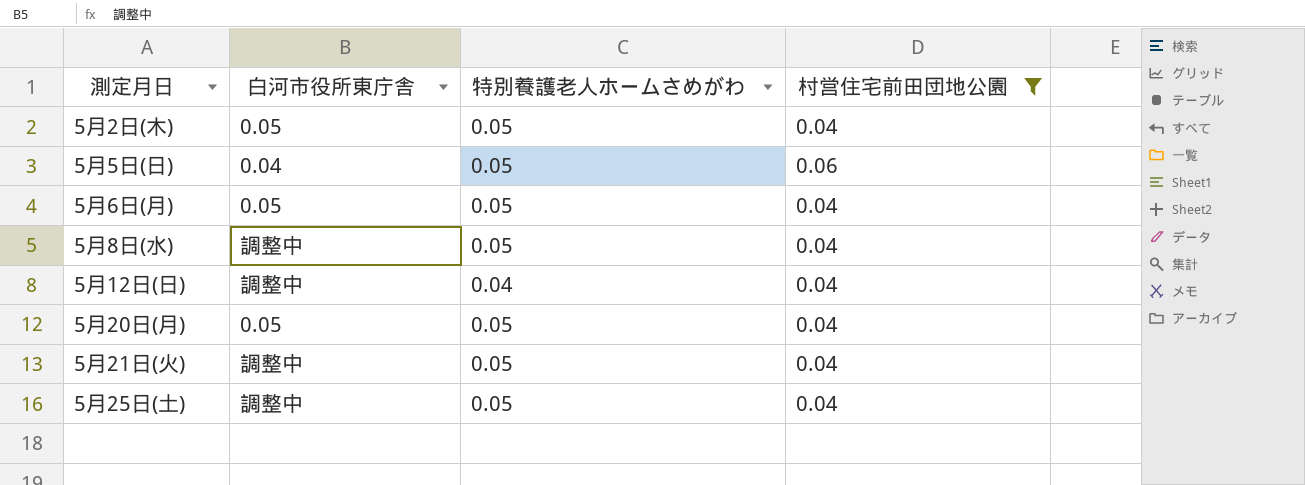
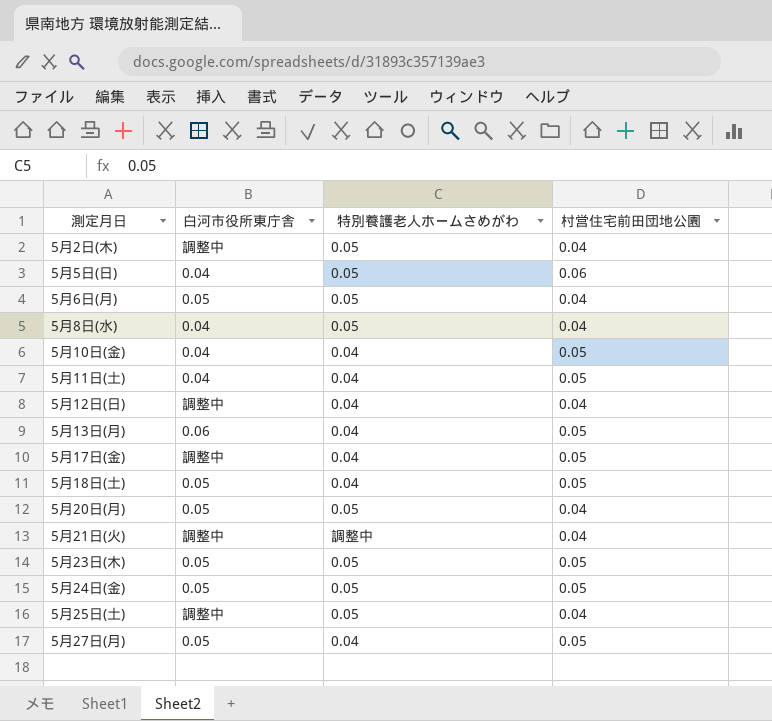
filter: 村営住宅前田団地公園 != 0.05 -> none
5月2日(木) | 白河市役所東庁舎: 0.05 -> 調整中
5月8日(水) | 白河市役所東庁舎: 調整中 -> 0.04
5月21日(火) | 特別養護老人ホームさめがわ: 0.05 -> 調整中

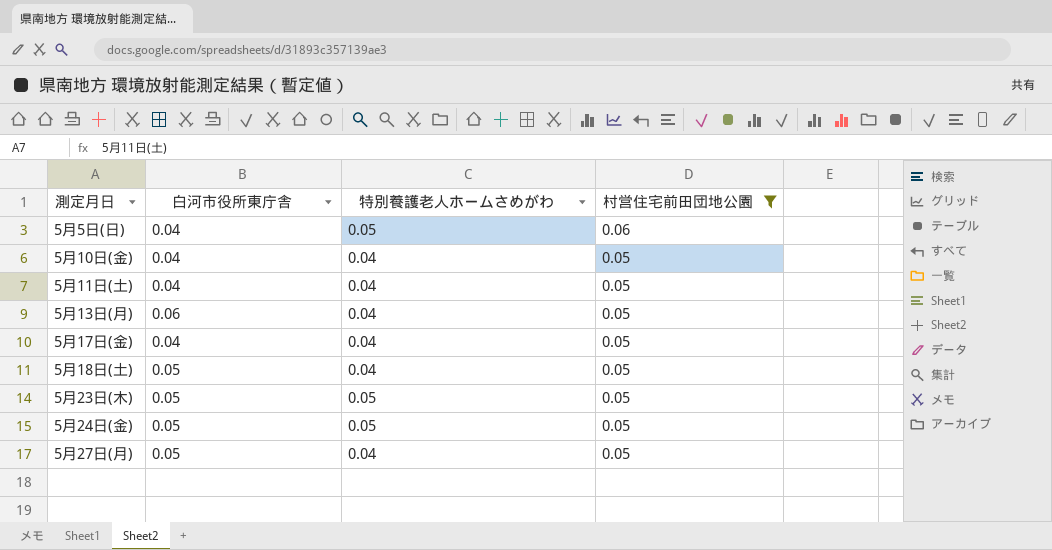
filter: none -> 村営住宅前田団地公園 != 0.04
5月17日(金) | 白河市役所東庁舎: 調整中 -> 0.04

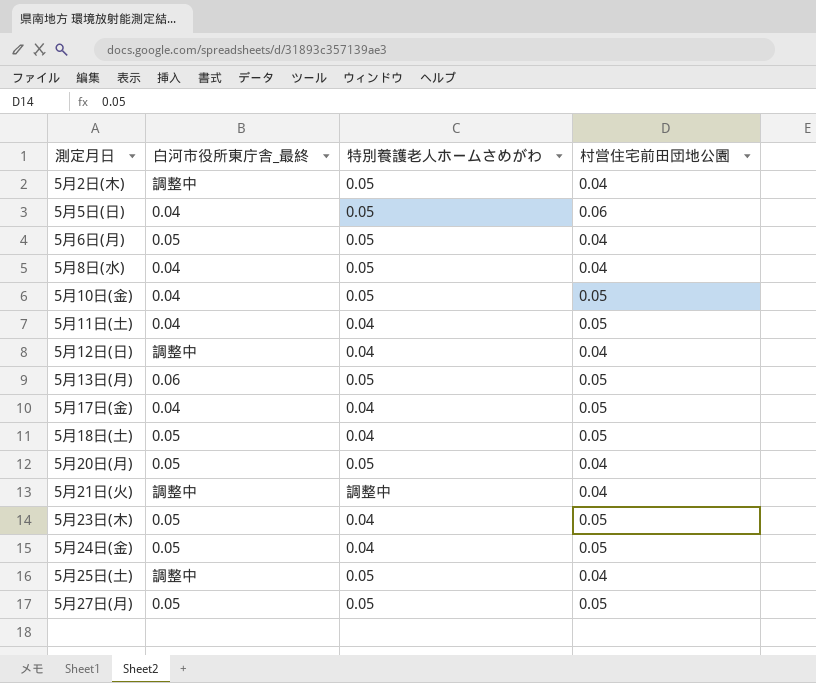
filter: 村営住宅前田団地公園 != 0.04 -> none
column name: 白河市役所東庁舎 -> 白河市役所東庁舎_最終
5月10日(金) | 特別養護老人ホームさめがわ: 0.04 -> 0.05
5月13日(月) | 特別養護老人ホームさめがわ: 0.04 -> 0.05
5月23日(木) | 特別養護老人ホームさめがわ: 0.05 -> 0.04
5月24日(金) | 特別養護老人ホームさめがわ: 0.05 -> 0.04
5月27日(月) | 特別養護老人ホームさめがわ: 0.04 -> 0.05

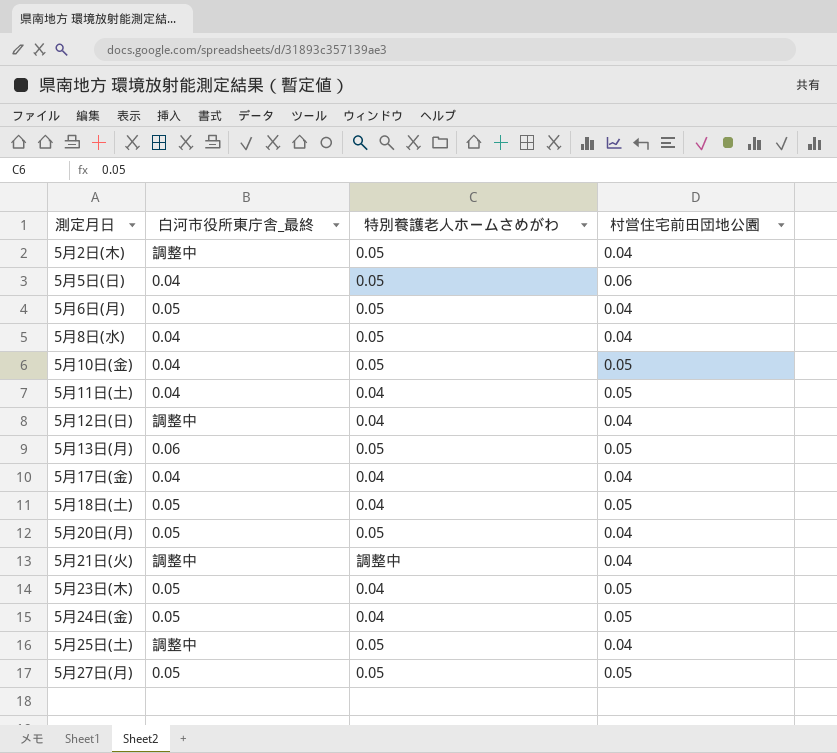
5月17日(金) | 村営住宅前田団地公園: 0.05 -> 0.04

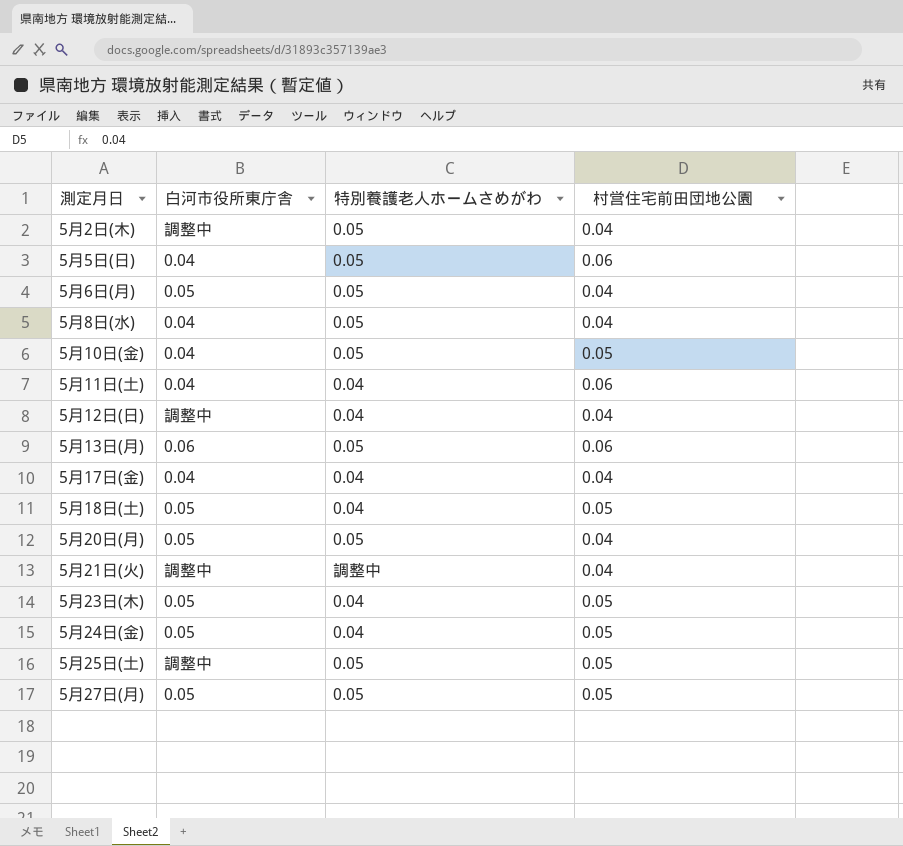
column name: 白河市役所東庁舎_最終 -> 白河市役所東庁舎
5月11日(土) | 村営住宅前田団地公園: 0.05 -> 0.06
5月13日(月) | 村営住宅前田団地公園: 0.05 -> 0.06
5月25日(土) | 村営住宅前田団地公園: 0.04 -> 0.05

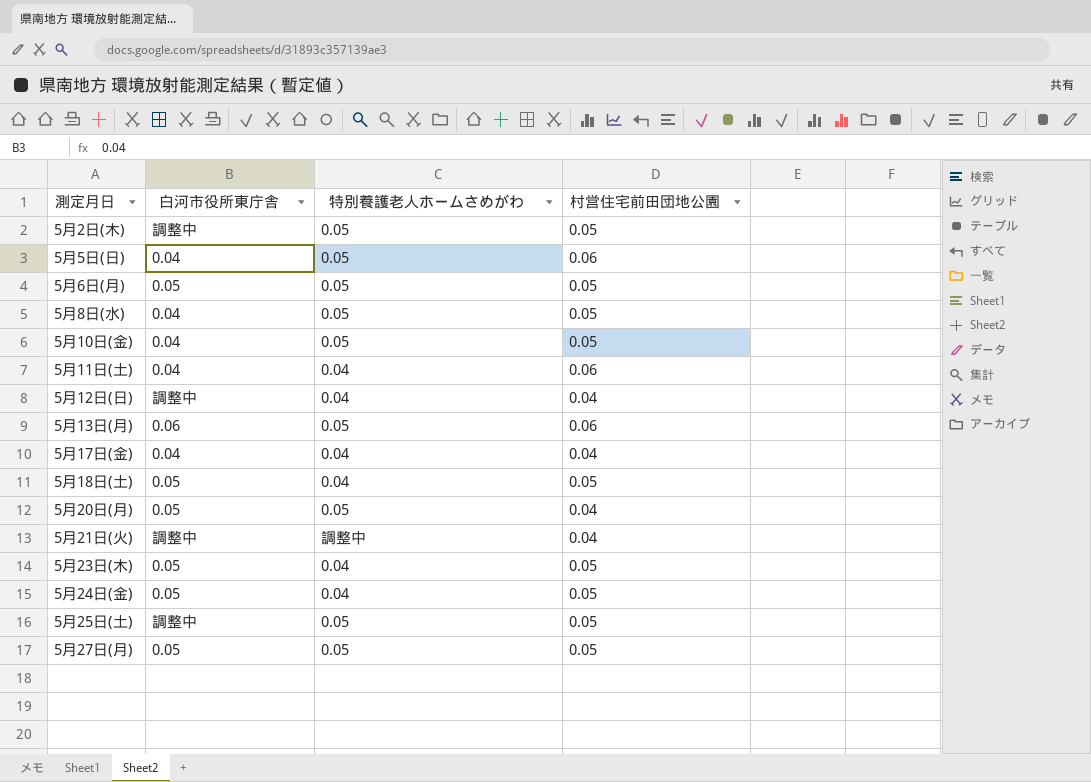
5月2日(木) | 村営住宅前田団地公園: 0.04 -> 0.05
5月6日(月) | 村営住宅前田団地公園: 0.04 -> 0.05
5月8日(水) | 村営住宅前田団地公園: 0.04 -> 0.05

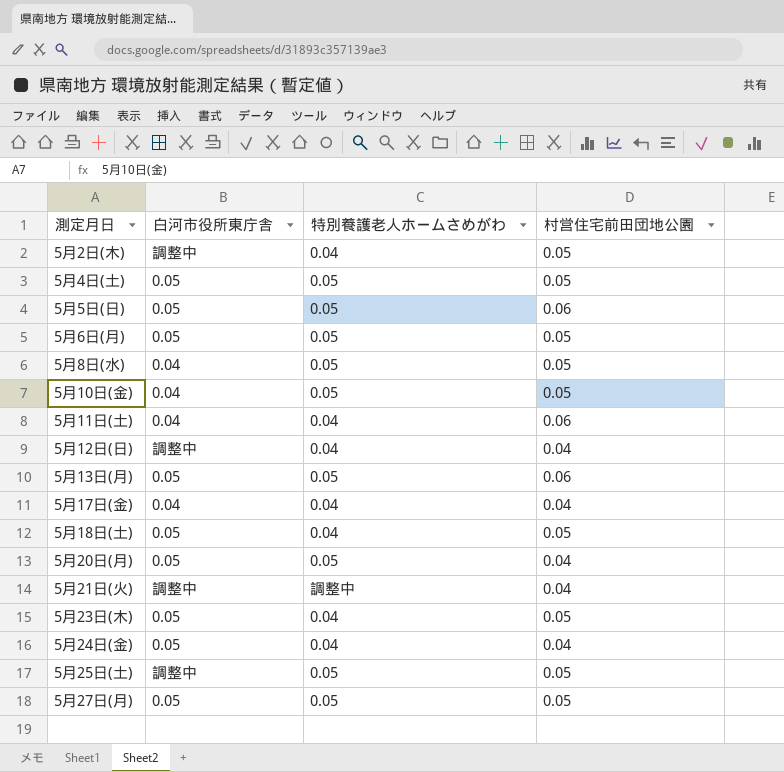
5月2日(木) | 特別養護老人ホームさめがわ: 0.05 -> 0.04
row 5月4日(土): none -> 0.05 | 0.05 | 0.05
5月5日(日) | 白河市役所東庁舎: 0.04 -> 0.05
5月13日(月) | 白河市役所東庁舎: 0.06 -> 0.05
5月24日(金) | 村営住宅前田団地公園: 0.05 -> 0.04

